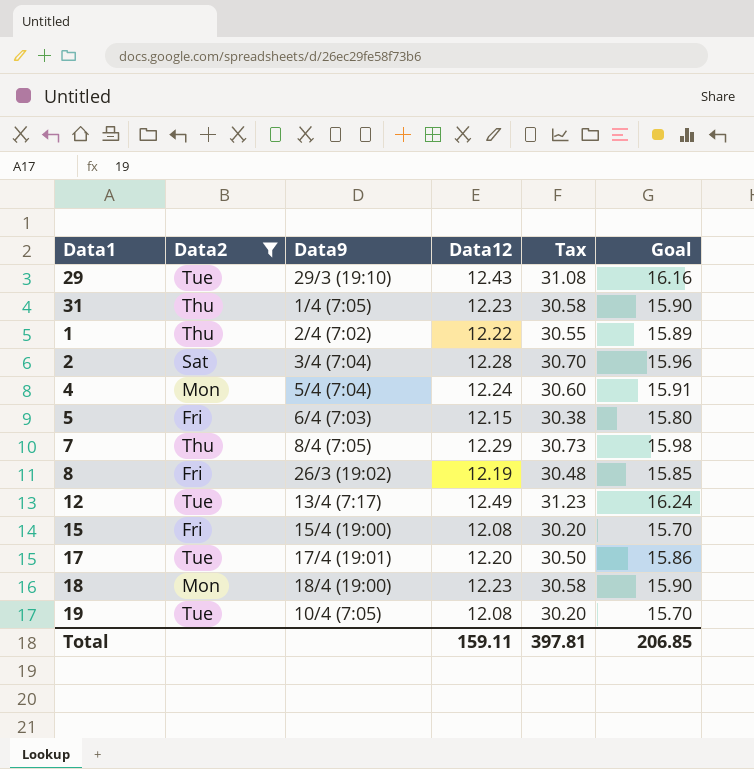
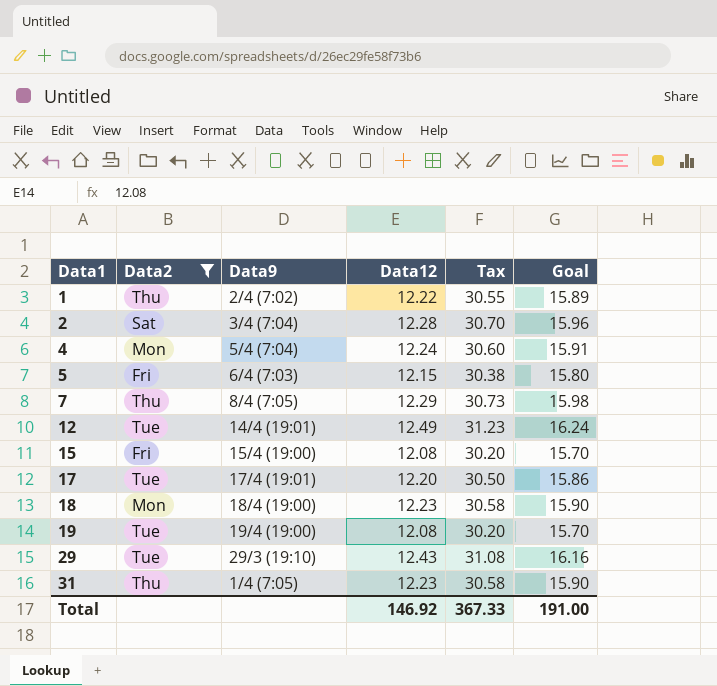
row order: none -> Data1 ascending
row 8: Fri | 26/3 (19:02) | 12.19 | 30.48 | 15.85 -> none
12 | Data9: 13/4 (7:17) -> 14/4 (19:01)
19 | Data9: 10/4 (7:05) -> 19/4 (19:00)
Total | Data12: 159.11 -> 146.92
Total | Tax: 397.81 -> 367.33
Total | Goal: 206.85 -> 191.00

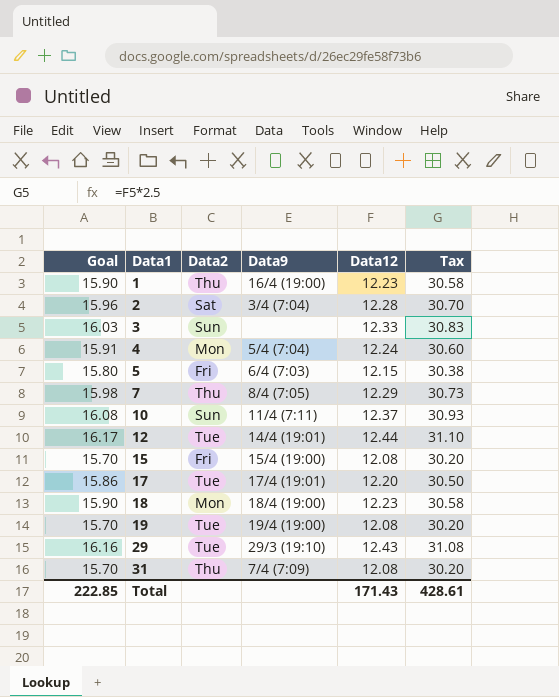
filter: Data2 != Sun -> none
column Goal | position: 6 -> 1
1 | Goal: 15.89 -> 15.90
1 | Data9: 2/4 (7:02) -> 16/4 (19:00)
1 | Data12: 12.22 -> 12.23
1 | Tax: 30.55 -> 30.58
12 | Goal: 16.24 -> 16.17
12 | Data12: 12.49 -> 12.44
12 | Tax: 31.23 -> 31.10
31 | Goal: 15.90 -> 15.70
31 | Data9: 1/4 (7:05) -> 7/4 (7:09)
31 | Data12: 12.23 -> 12.08
31 | Tax: 30.58 -> 30.20
Total | Goal: 191.00 -> 222.85
Total | Data12: 146.92 -> 171.43
Total | Tax: 367.33 -> 428.61

